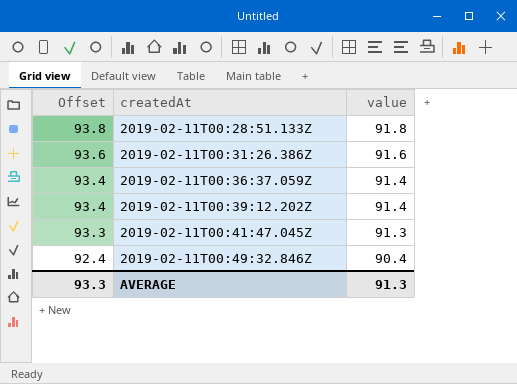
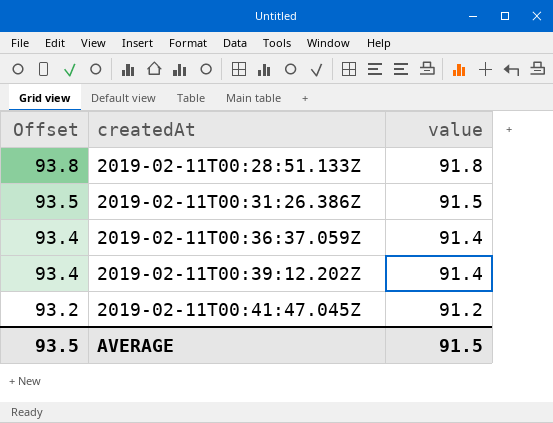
row 2019-02-11T00:49:32.846Z: 92.4 | 90.4 -> none
2019-02-11T00:31:26.386Z | Offset: 93.6 -> 93.5
2019-02-11T00:31:26.386Z | value: 91.6 -> 91.5
2019-02-11T00:41:47.045Z | Offset: 93.3 -> 93.2
2019-02-11T00:41:47.045Z | value: 91.3 -> 91.2
AVERAGE | Offset: 93.3 -> 93.5
AVERAGE | value: 91.3 -> 91.5

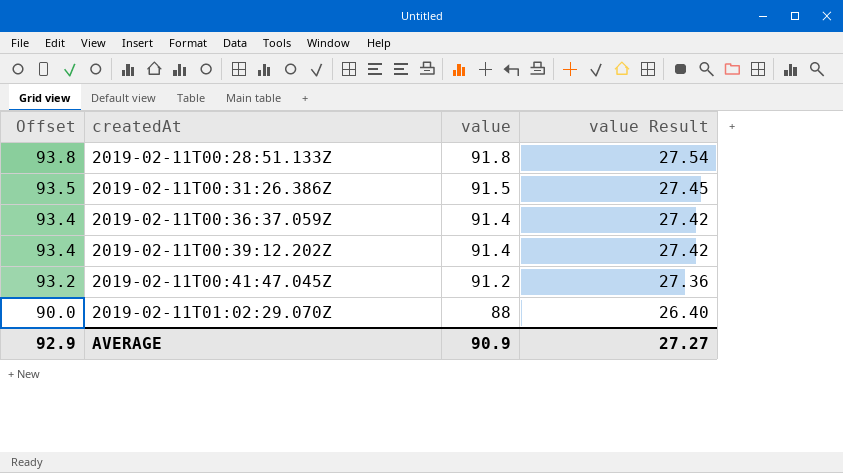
column value Result | formula: none -> [value] * 0.3
row 2019-02-11T01:02:29.070Z: none -> 90.0 | 88 | 26.40
AVERAGE | Offset: 93.5 -> 92.9
AVERAGE | value: 91.5 -> 90.9

